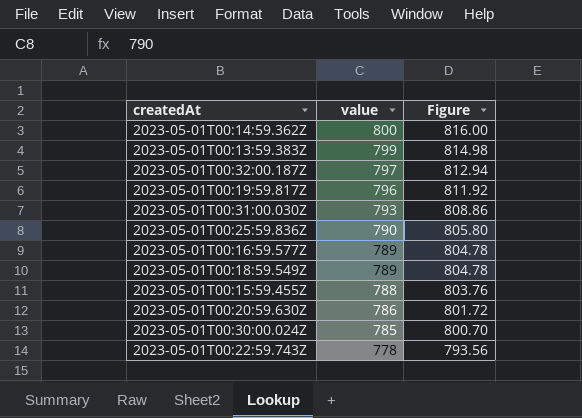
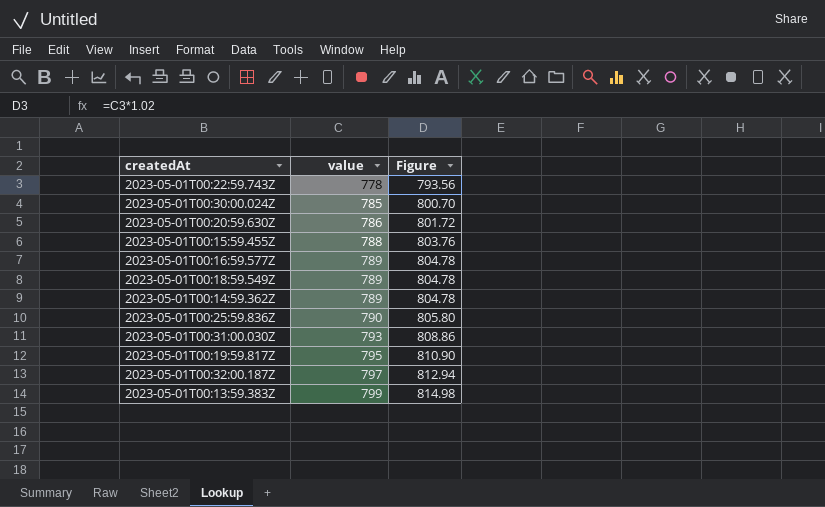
row order: value descending -> value ascending
2023-05-01T00:14:59.362Z | value: 800 -> 789
2023-05-01T00:14:59.362Z | Figure: 816.00 -> 804.78
2023-05-01T00:19:59.817Z | value: 796 -> 795
2023-05-01T00:19:59.817Z | Figure: 811.92 -> 810.90

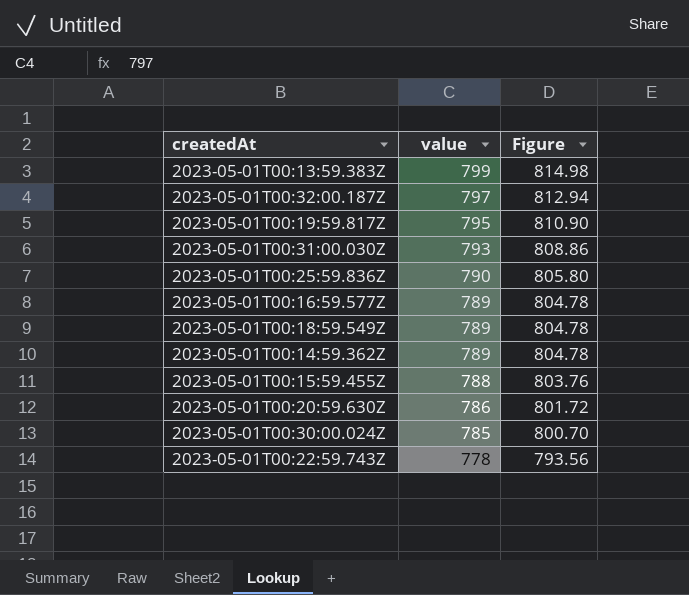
row order: value ascending -> value descending

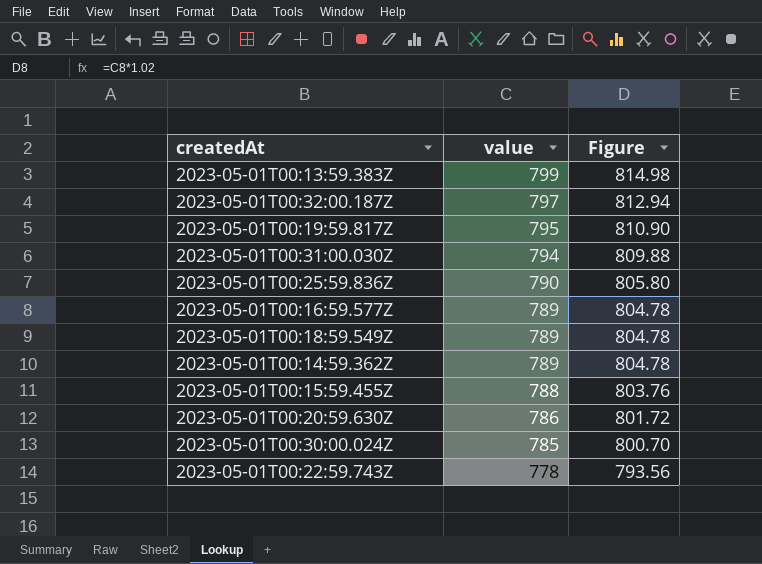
2023-05-01T00:31:00.030Z | value: 793 -> 794
2023-05-01T00:31:00.030Z | Figure: 808.86 -> 809.88

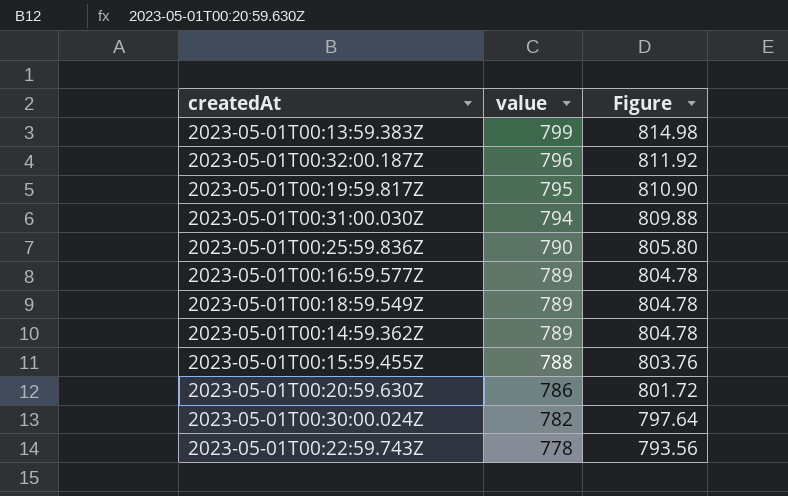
2023-05-01T00:32:00.187Z | value: 797 -> 796
2023-05-01T00:32:00.187Z | Figure: 812.94 -> 811.92
2023-05-01T00:30:00.024Z | value: 785 -> 782
2023-05-01T00:30:00.024Z | Figure: 800.70 -> 797.64

